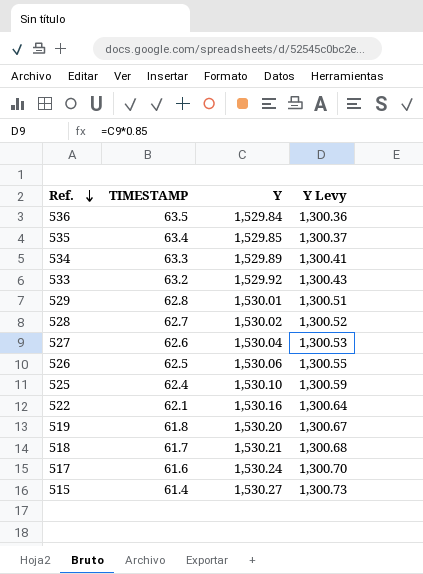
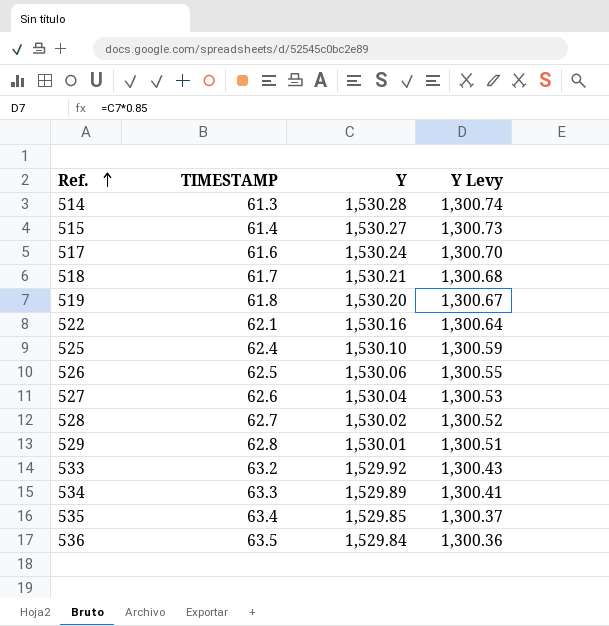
row order: Ref. descending -> Ref. ascending
row 514: none -> 61.3 | 1,530.28 | 1,300.74

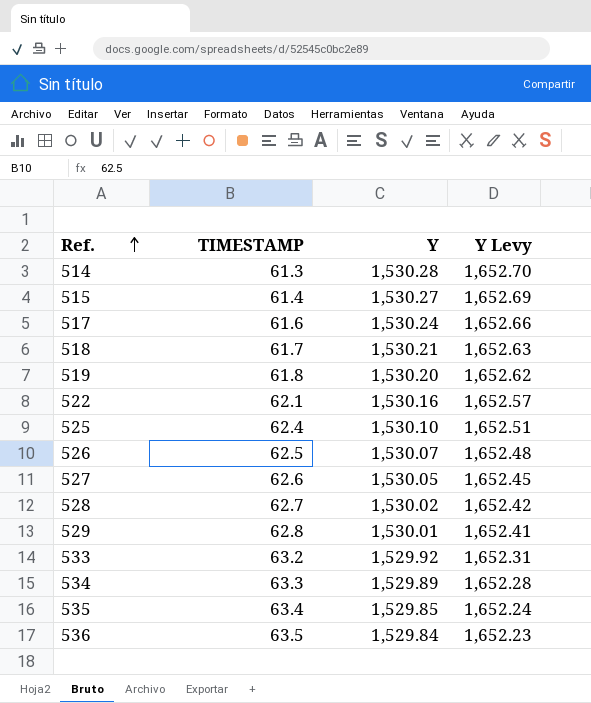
column Y Levy | formula: [Y] * 0.85 -> [Y] * 1.08
526 | Y: 1,530.06 -> 1,530.07
527 | Y: 1,530.04 -> 1,530.05

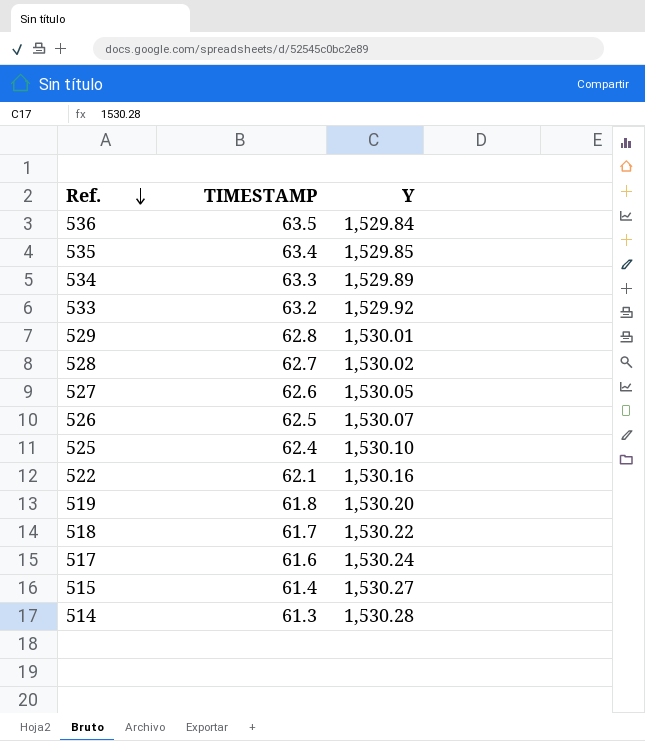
row order: Ref. ascending -> Ref. descending
column Y Levy | formula: [Y] * 1.08 -> none
518 | Y: 1,530.21 -> 1,530.22

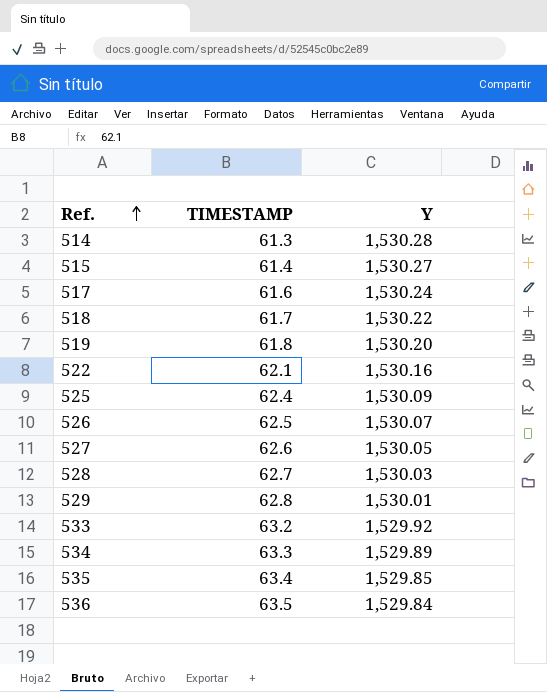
row order: Ref. descending -> Ref. ascending
525 | Y: 1,530.10 -> 1,530.09
528 | Y: 1,530.02 -> 1,530.03

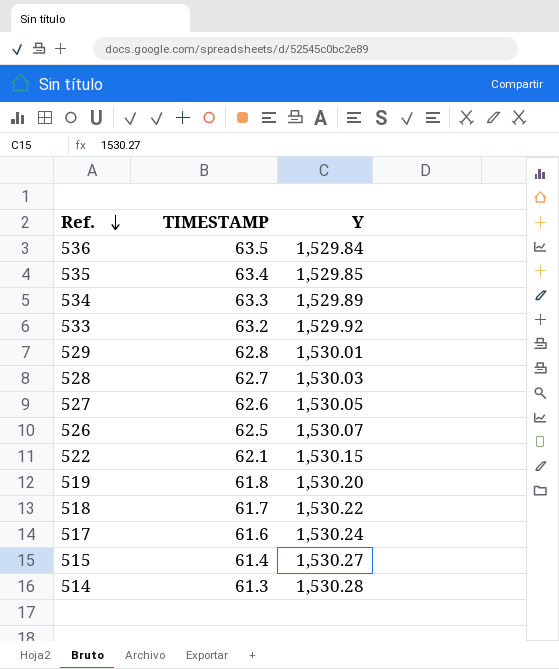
row order: Ref. ascending -> Ref. descending
row 525: 62.4 | 1,530.09 -> none
522 | Y: 1,530.16 -> 1,530.15

